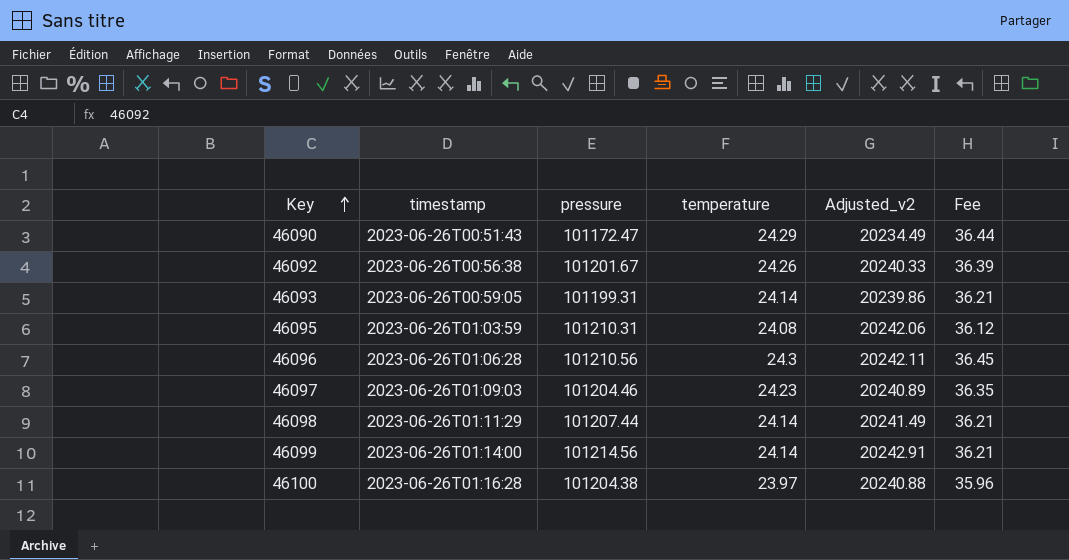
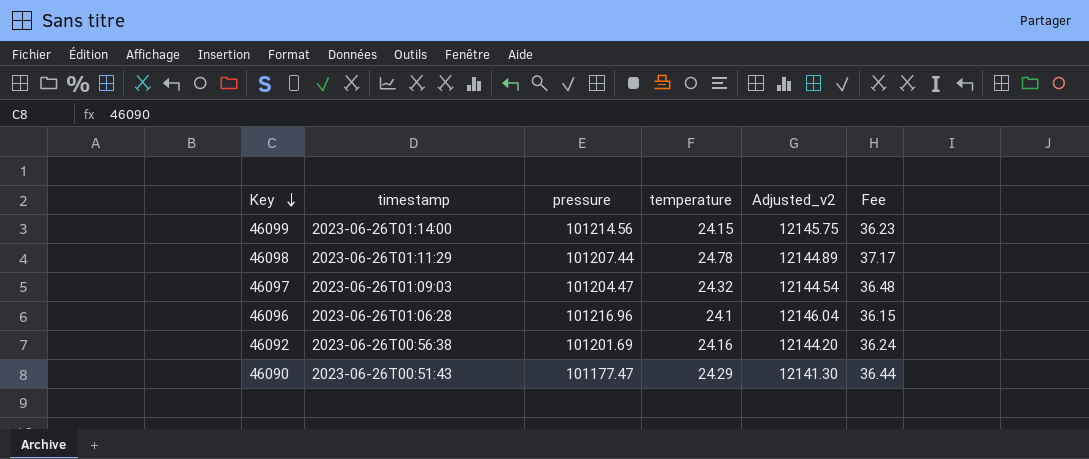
row order: Key ascending -> Key descending
column Adjusted_v2 | formula: [pressure] * 0.2 -> [pressure] * 0.12
row 46093: 2023-06-26T00:59:05 | 101199.31 | 24.14 | 20239.86 | 36.21 -> none
row 46095: 2023-06-26T01:03:59 | 101210.31 | 24.08 | 20242.06 | 36.12 -> none
row 46100: 2023-06-26T01:16:28 | 101204.38 | 23.97 | 20240.88 | 35.96 -> none
46099 | temperature: 24.14 -> 24.15
46099 | Fee: 36.21 -> 36.23
46098 | temperature: 24.14 -> 24.78
46098 | Fee: 36.21 -> 37.17
46097 | pressure: 101204.46 -> 101204.47
46097 | temperature: 24.23 -> 24.32
46097 | Fee: 36.35 -> 36.48
46096 | pressure: 101210.56 -> 101216.96
46096 | temperature: 24.3 -> 24.1
46096 | Fee: 36.45 -> 36.15
46092 | pressure: 101201.67 -> 101201.69
46092 | temperature: 24.26 -> 24.16
46092 | Fee: 36.39 -> 36.24
46090 | pressure: 101172.47 -> 101177.47

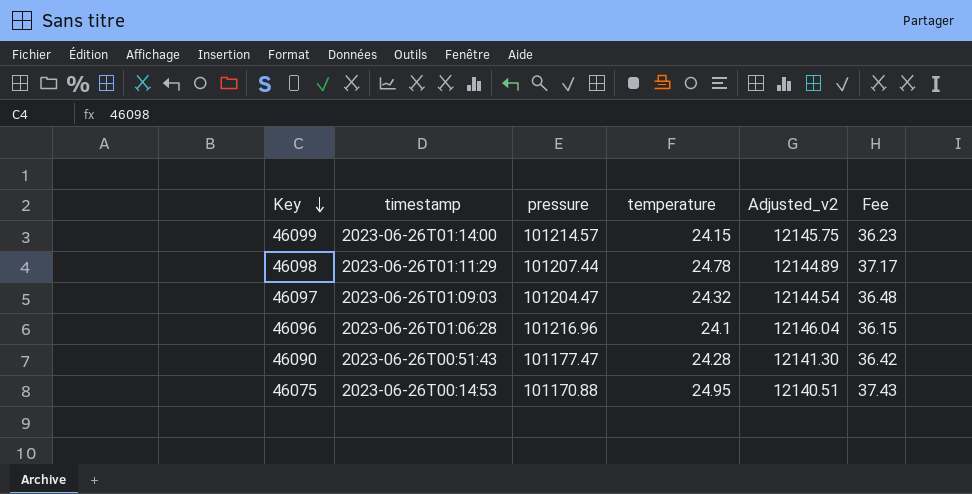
row 46092: 2023-06-26T00:56:38 | 101201.69 | 24.16 | 12144.20 | 36.24 -> none
46099 | pressure: 101214.56 -> 101214.57
46090 | temperature: 24.29 -> 24.28
46090 | Fee: 36.44 -> 36.42
row 46075: none -> 2023-06-26T00:14:53 | 101170.88 | 24.95 | 12140.51 | 37.43

